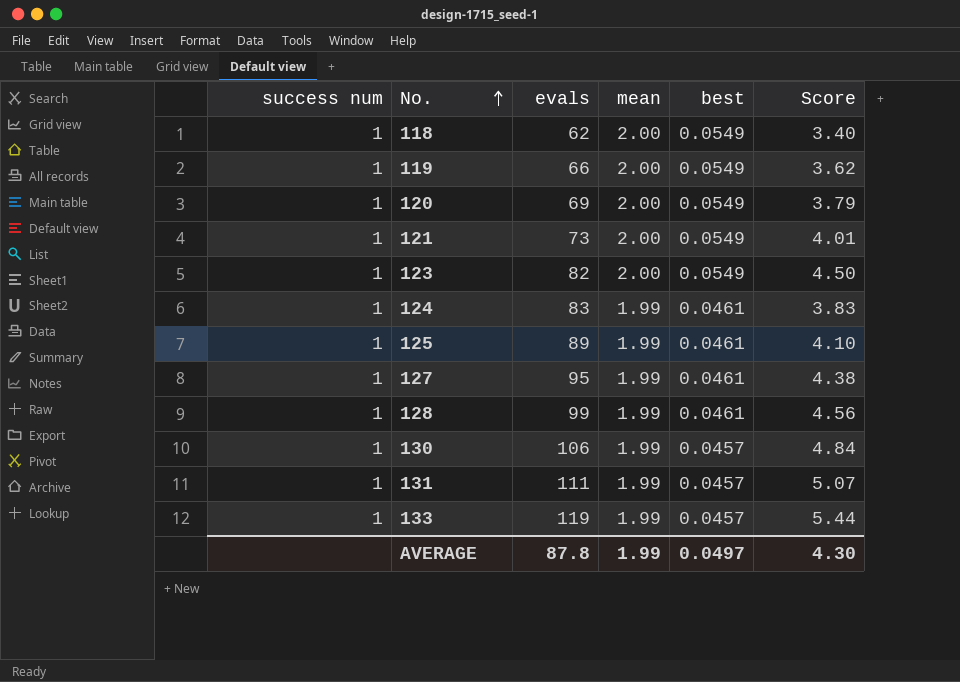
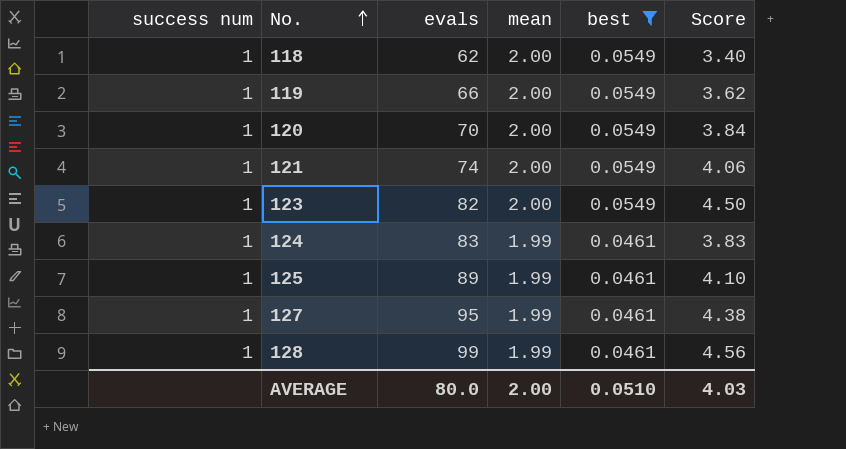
filter: none -> best != 0.0457
120 | evals: 69 -> 70
120 | Score: 3.79 -> 3.84
121 | evals: 73 -> 74
121 | Score: 4.01 -> 4.06
AVERAGE | evals: 87.8 -> 80.0
AVERAGE | mean: 1.99 -> 2.00
AVERAGE | best: 0.0497 -> 0.0510
AVERAGE | Score: 4.30 -> 4.03

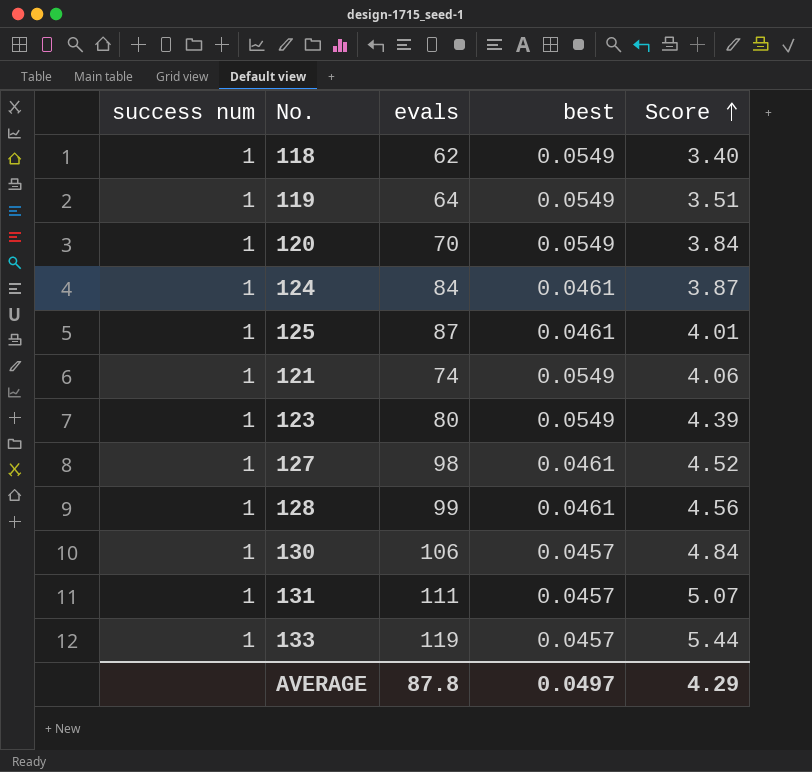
filter: best != 0.0457 -> none
row order: No. ascending -> Score ascending
column mean | position: 4 -> none
119 | evals: 66 -> 64
119 | Score: 3.62 -> 3.51
124 | evals: 83 -> 84
124 | Score: 3.83 -> 3.87
125 | evals: 89 -> 87
125 | Score: 4.10 -> 4.01
123 | evals: 82 -> 80
123 | Score: 4.50 -> 4.39
127 | evals: 95 -> 98
127 | Score: 4.38 -> 4.52
AVERAGE | evals: 80.0 -> 87.8
AVERAGE | best: 0.0510 -> 0.0497
AVERAGE | Score: 4.03 -> 4.29

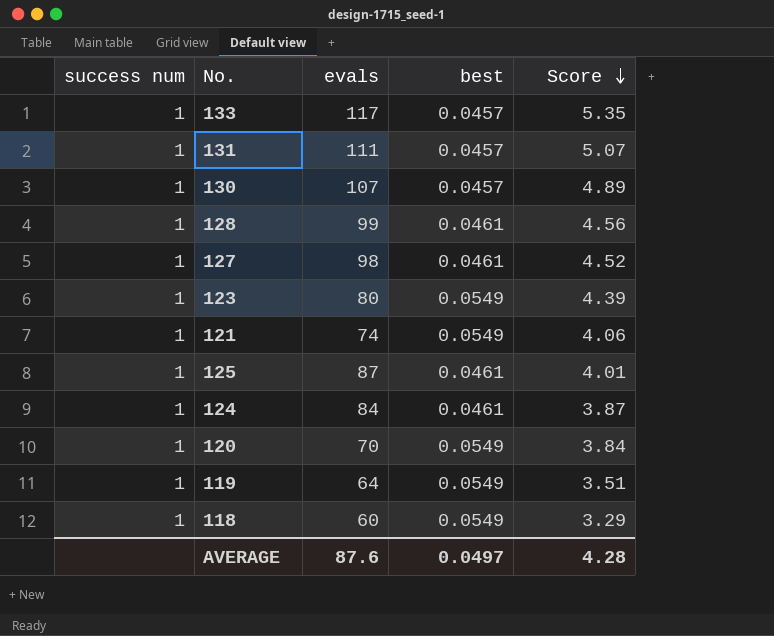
row order: Score ascending -> Score descending
133 | evals: 119 -> 117
133 | Score: 5.44 -> 5.35
130 | evals: 106 -> 107
130 | Score: 4.84 -> 4.89
118 | evals: 62 -> 60
118 | Score: 3.40 -> 3.29
AVERAGE | evals: 87.8 -> 87.6
AVERAGE | Score: 4.29 -> 4.28

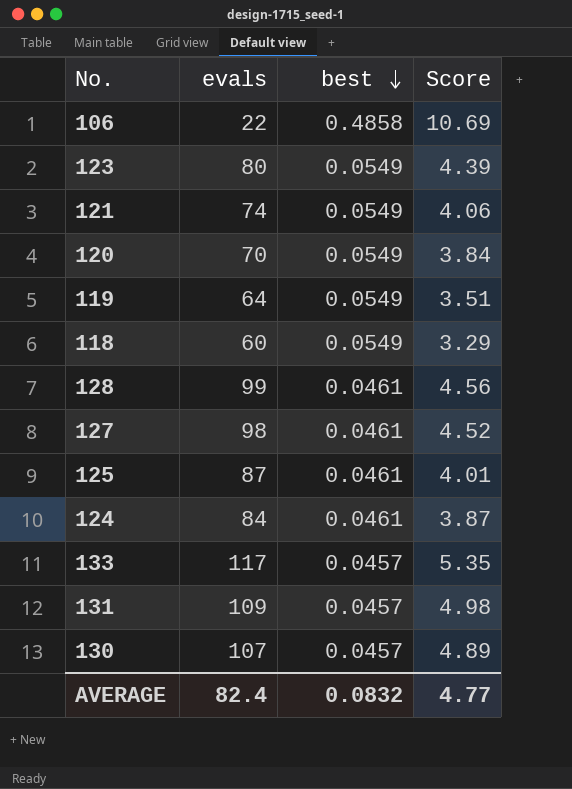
row order: Score descending -> best descending
column success num | position: 1 -> none
row 106: none -> 22 | 0.4858 | 10.69
131 | evals: 111 -> 109
131 | Score: 5.07 -> 4.98
AVERAGE | evals: 87.6 -> 82.4
AVERAGE | best: 0.0497 -> 0.0832
AVERAGE | Score: 4.28 -> 4.77

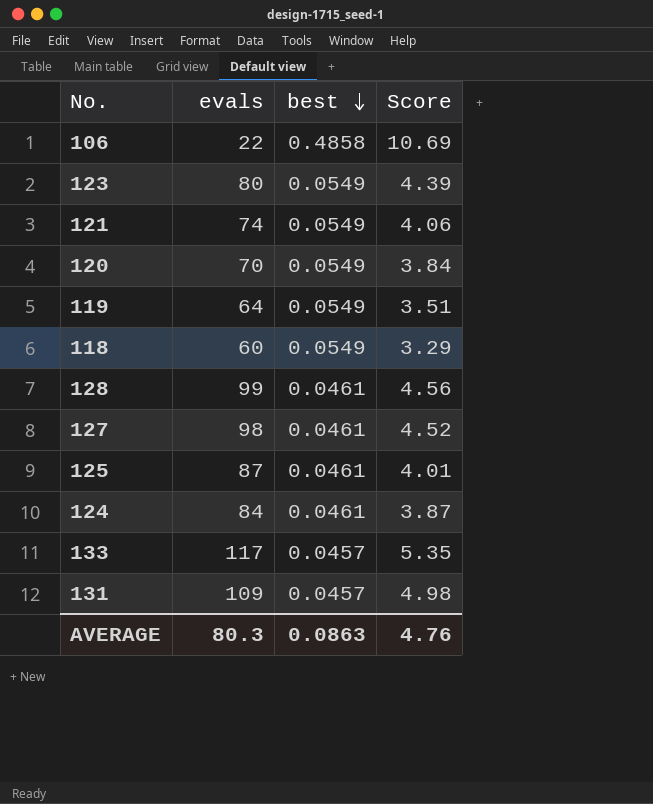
row 130: 107 | 0.0457 | 4.89 -> none
AVERAGE | evals: 82.4 -> 80.3
AVERAGE | best: 0.0832 -> 0.0863
AVERAGE | Score: 4.77 -> 4.76

